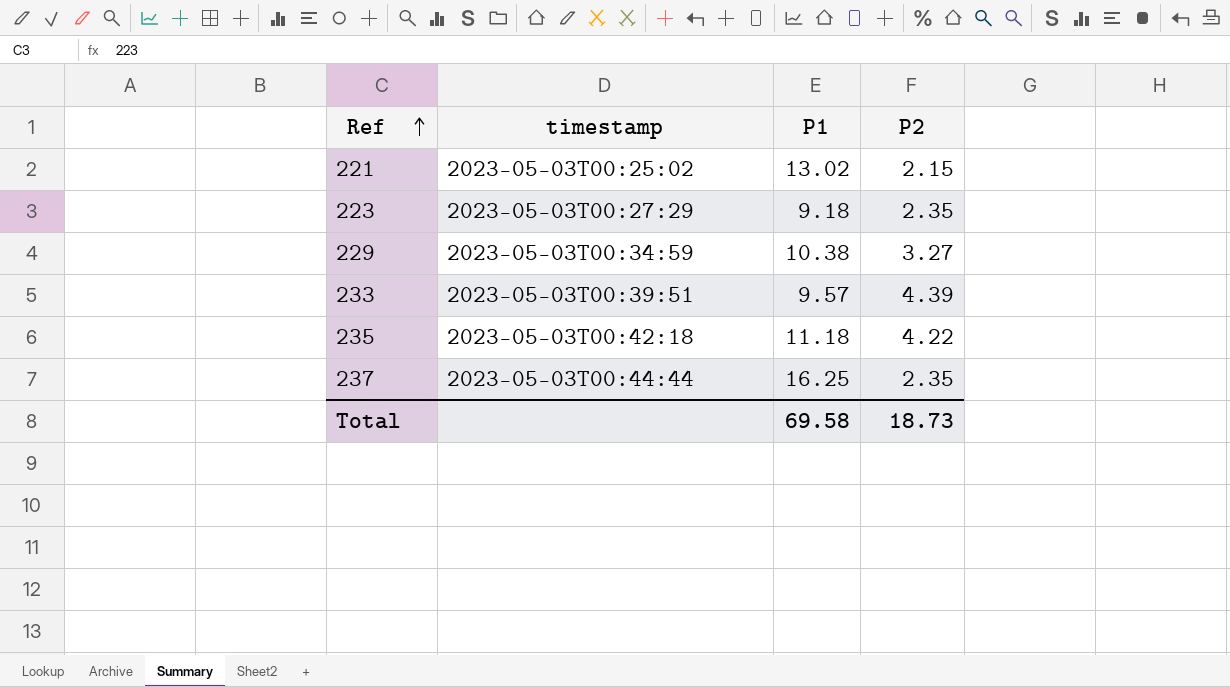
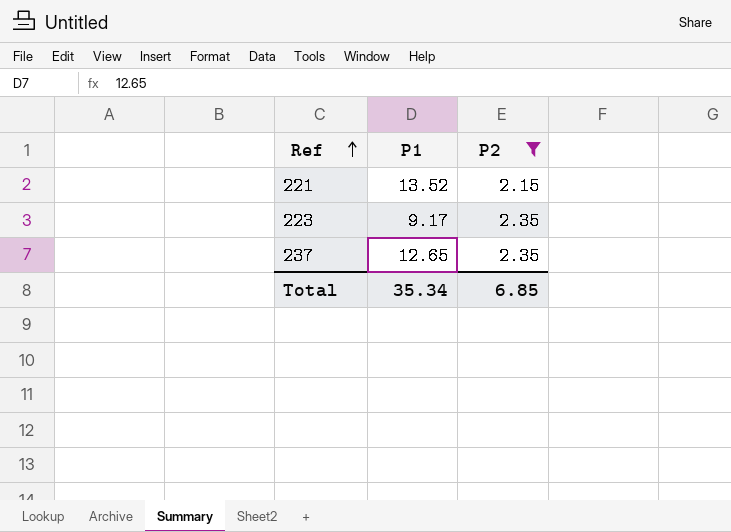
filter: none -> P2 <= 2.35
column timestamp | position: 2 -> none
221 | P1: 13.02 -> 13.52
223 | P1: 9.18 -> 9.17
237 | P1: 16.25 -> 12.65
Total | P1: 69.58 -> 35.34
Total | P2: 18.73 -> 6.85

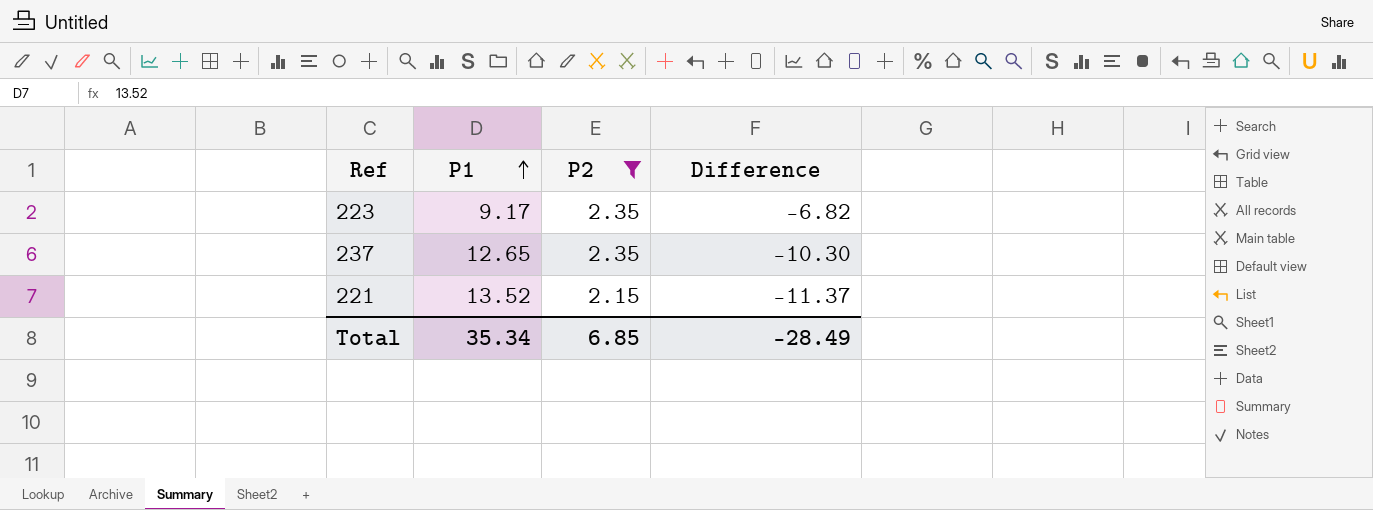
row order: Ref ascending -> P1 ascending
column Difference | formula: none -> [P2] - [P1]

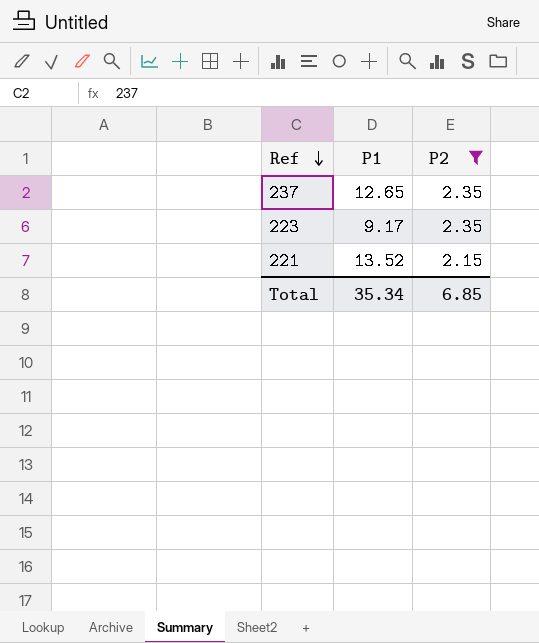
row order: P1 ascending -> Ref descending
column Difference | formula: [P2] - [P1] -> none

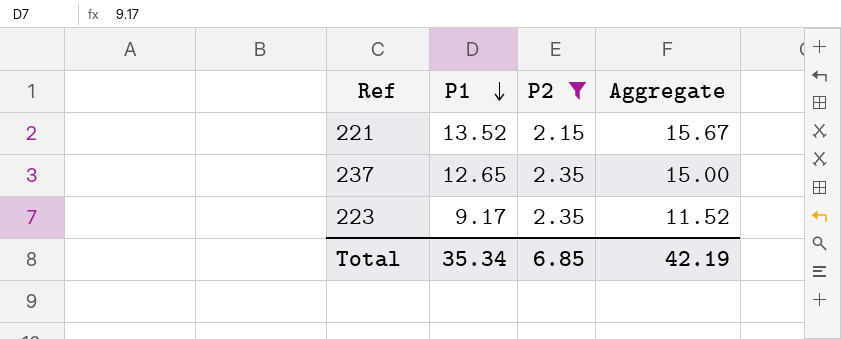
row order: Ref descending -> P1 descending
column Aggregate | formula: none -> [P1] + [P2]

